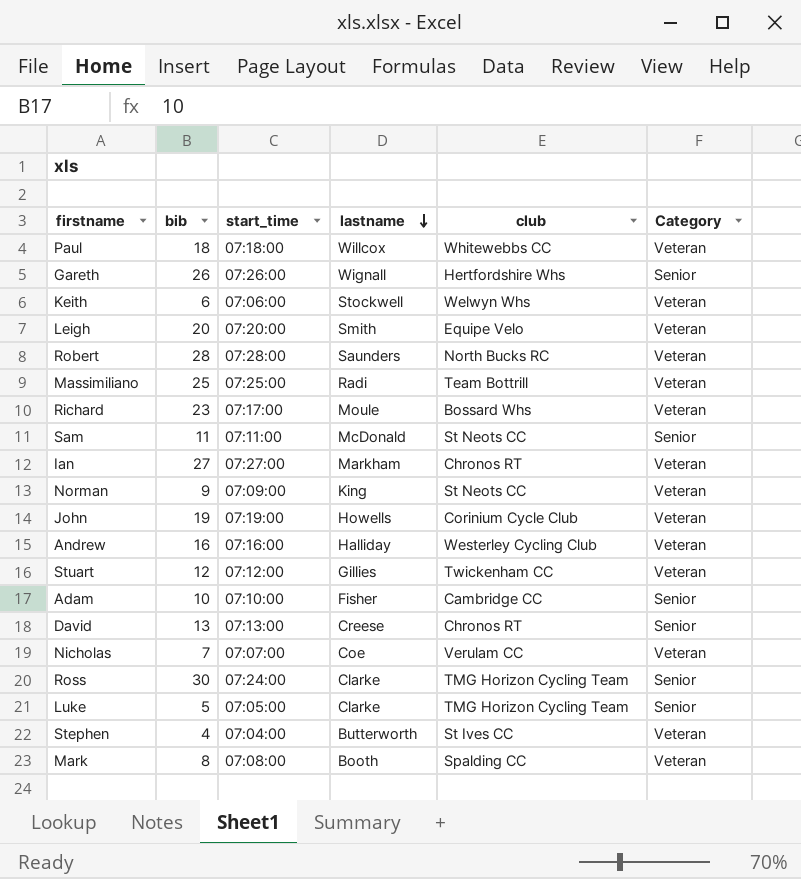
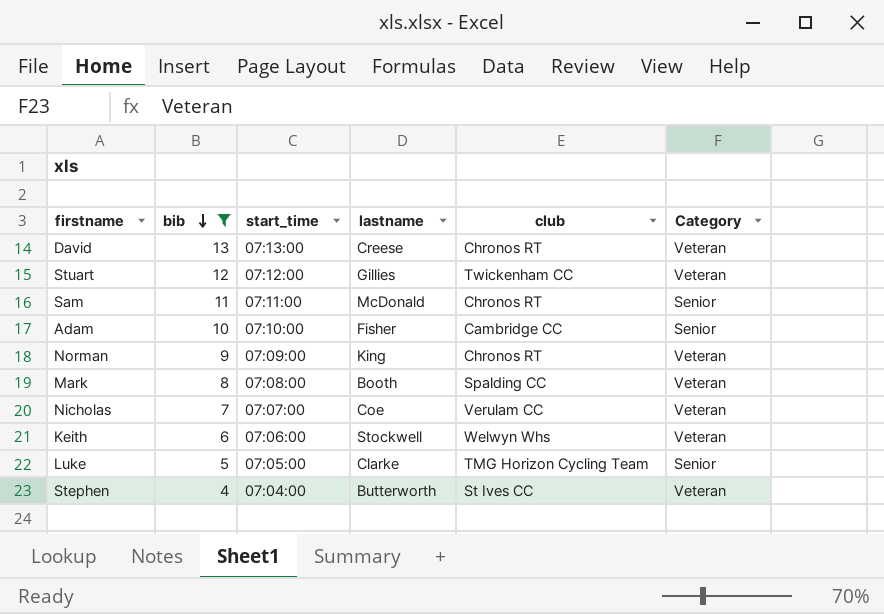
filter: none -> bib <= 13
row order: lastname descending -> bib descending
David | Category: Senior -> Veteran
Sam | club: St Neots CC -> Chronos RT
Norman | club: St Neots CC -> Chronos RT

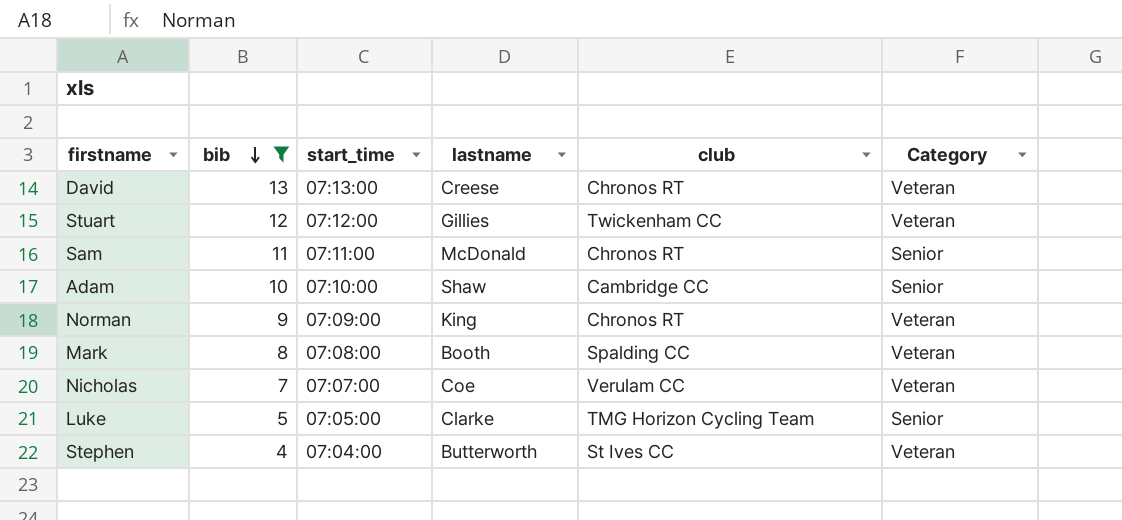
row Keith: 6 | 07:06:00 | Stockwell | Welwyn Whs | Veteran -> none
Adam | lastname: Fisher -> Shaw

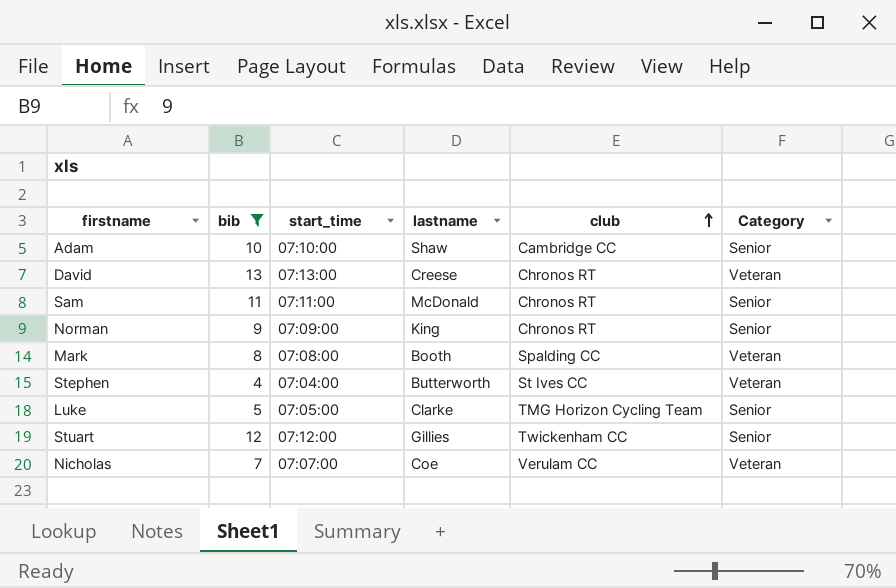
row order: bib descending -> club ascending
Norman | Category: Veteran -> Senior
Stuart | Category: Veteran -> Senior

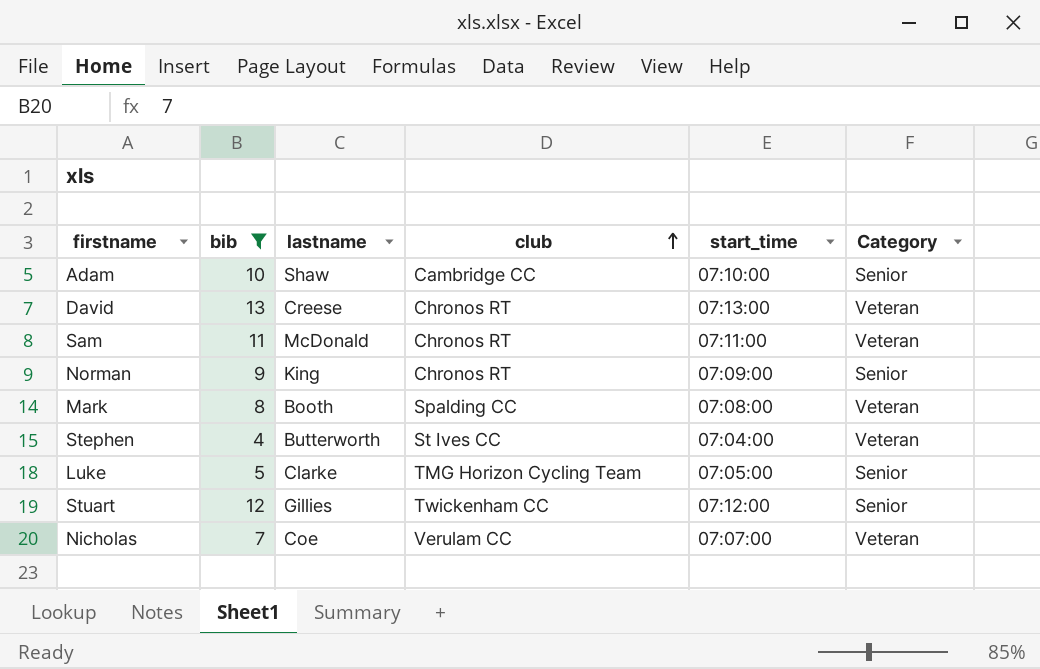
column start_time | position: 3 -> 5
Sam | Category: Senior -> Veteran

